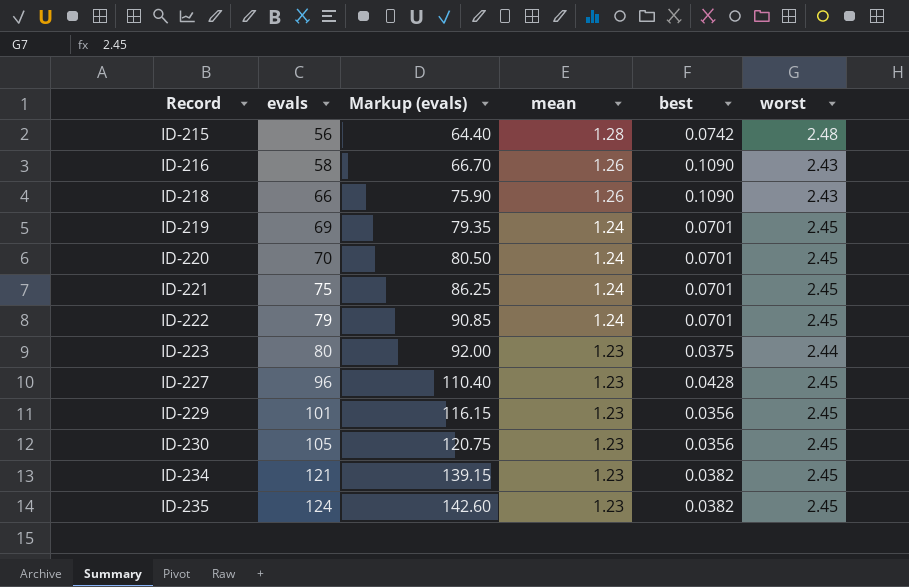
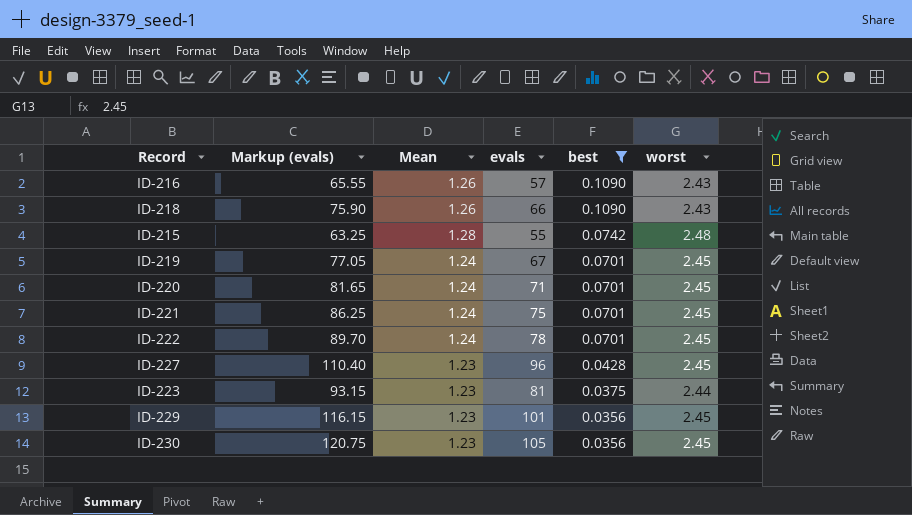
filter: none -> best != 0.0382
row order: Record ascending -> best descending
column name: mean -> Mean
column evals | position: 2 -> 4
ID-216 | Markup (evals): 66.70 -> 65.55
ID-216 | evals: 58 -> 57
ID-215 | Markup (evals): 64.40 -> 63.25
ID-215 | evals: 56 -> 55
ID-219 | Markup (evals): 79.35 -> 77.05
ID-219 | evals: 69 -> 67
ID-220 | Markup (evals): 80.50 -> 81.65
ID-220 | evals: 70 -> 71
ID-222 | Markup (evals): 90.85 -> 89.70
ID-222 | evals: 79 -> 78
ID-223 | Markup (evals): 92.00 -> 93.15
ID-223 | evals: 80 -> 81

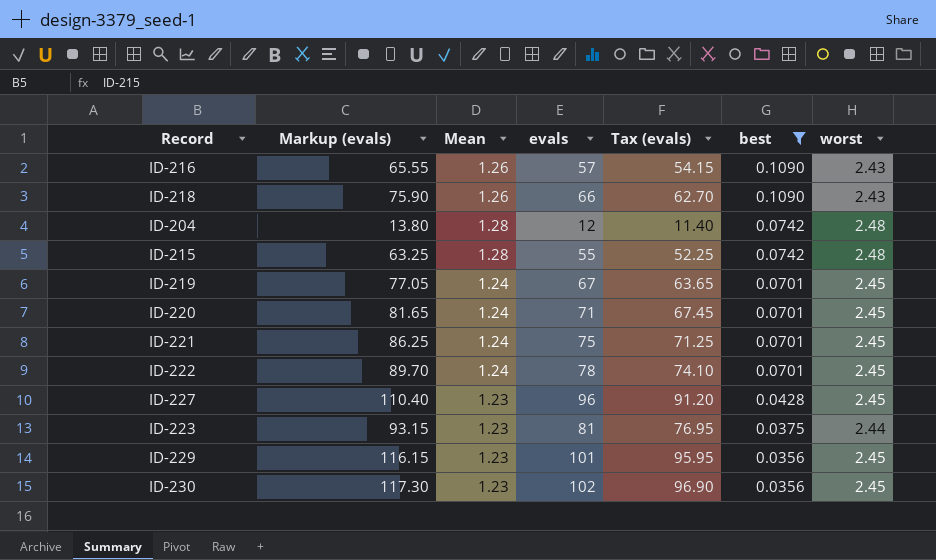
column Tax (evals) | formula: none -> [evals] * 0.95
row ID-204: none -> 13.80 | 1.28 | 12 | 11.40 | 0.0742 | 2.48
ID-230 | Markup (evals): 120.75 -> 117.30
ID-230 | evals: 105 -> 102

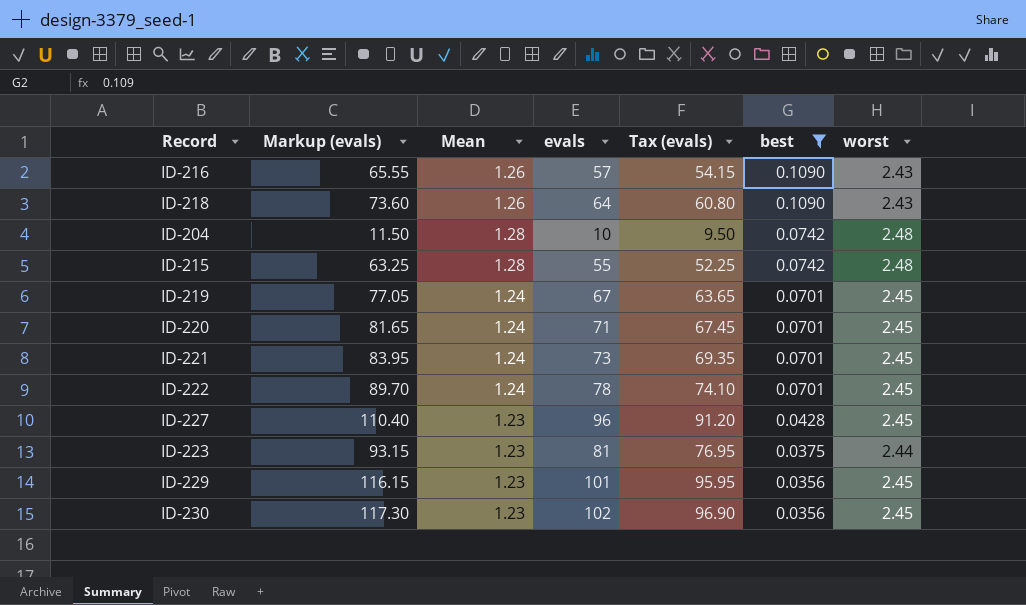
ID-218 | Markup (evals): 75.90 -> 73.60
ID-218 | evals: 66 -> 64
ID-218 | Tax (evals): 62.70 -> 60.80
ID-204 | Markup (evals): 13.80 -> 11.50
ID-204 | evals: 12 -> 10
ID-204 | Tax (evals): 11.40 -> 9.50
ID-221 | Markup (evals): 86.25 -> 83.95
ID-221 | evals: 75 -> 73
ID-221 | Tax (evals): 71.25 -> 69.35

